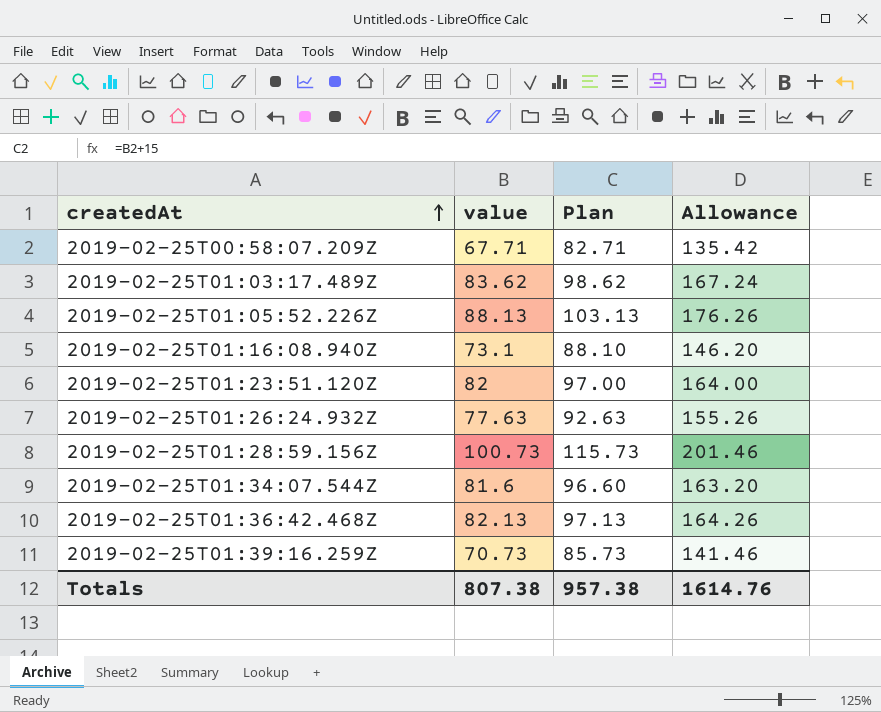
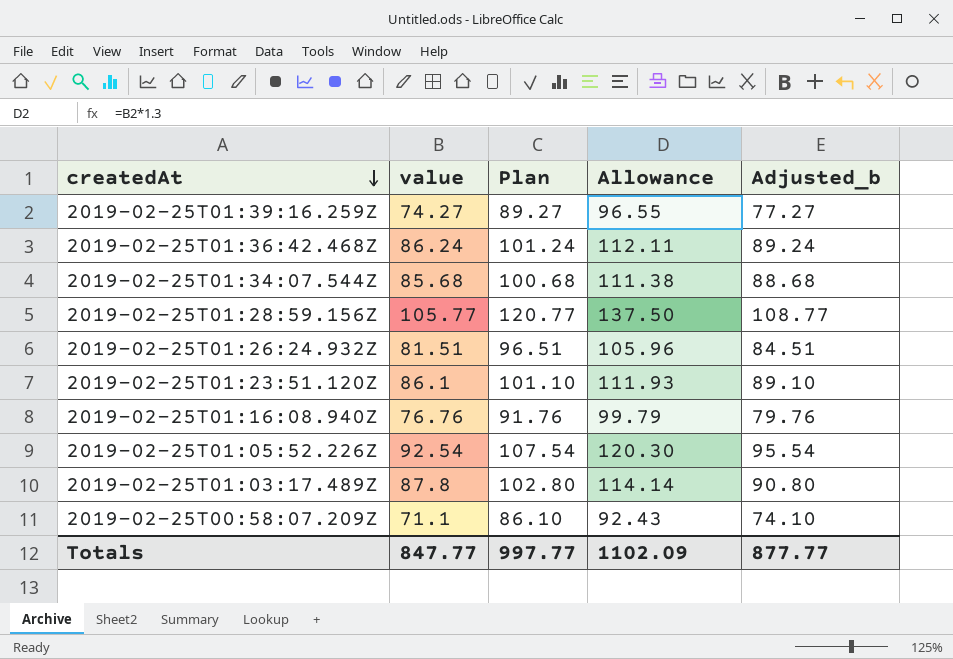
row order: createdAt ascending -> createdAt descending
column Allowance | formula: [value] * 2 -> [value] * 1.3
column Adjusted_b | formula: none -> [value] + 3
2019-02-25T01:39:16.259Z | value: 70.73 -> 74.27
2019-02-25T01:39:16.259Z | Plan: 85.73 -> 89.27
2019-02-25T01:36:42.468Z | value: 82.13 -> 86.24
2019-02-25T01:36:42.468Z | Plan: 97.13 -> 101.24
2019-02-25T01:34:07.544Z | value: 81.6 -> 85.68
2019-02-25T01:34:07.544Z | Plan: 96.60 -> 100.68
2019-02-25T01:28:59.156Z | value: 100.73 -> 105.77
2019-02-25T01:28:59.156Z | Plan: 115.73 -> 120.77
2019-02-25T01:26:24.932Z | value: 77.63 -> 81.51
2019-02-25T01:26:24.932Z | Plan: 92.63 -> 96.51
2019-02-25T01:23:51.120Z | value: 82 -> 86.1
2019-02-25T01:23:51.120Z | Plan: 97.00 -> 101.10
2019-02-25T01:16:08.940Z | value: 73.1 -> 76.76
2019-02-25T01:16:08.940Z | Plan: 88.10 -> 91.76
2019-02-25T01:05:52.226Z | value: 88.13 -> 92.54
2019-02-25T01:05:52.226Z | Plan: 103.13 -> 107.54
2019-02-25T01:03:17.489Z | value: 83.62 -> 87.8
2019-02-25T01:03:17.489Z | Plan: 98.62 -> 102.80
2019-02-25T00:58:07.209Z | value: 67.71 -> 71.1
2019-02-25T00:58:07.209Z | Plan: 82.71 -> 86.10
Totals | value: 807.38 -> 847.77
Totals | Plan: 957.38 -> 997.77
Totals | Allowance: 1614.76 -> 1102.09

